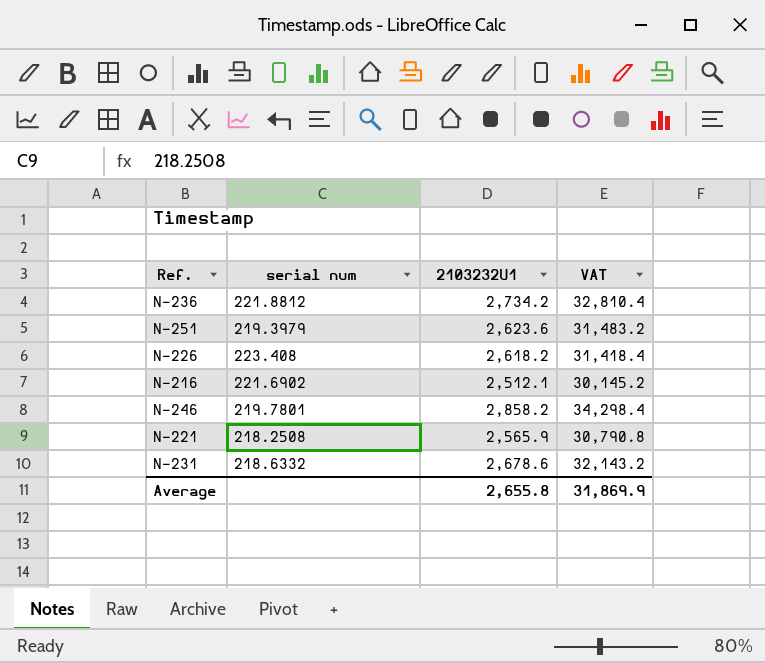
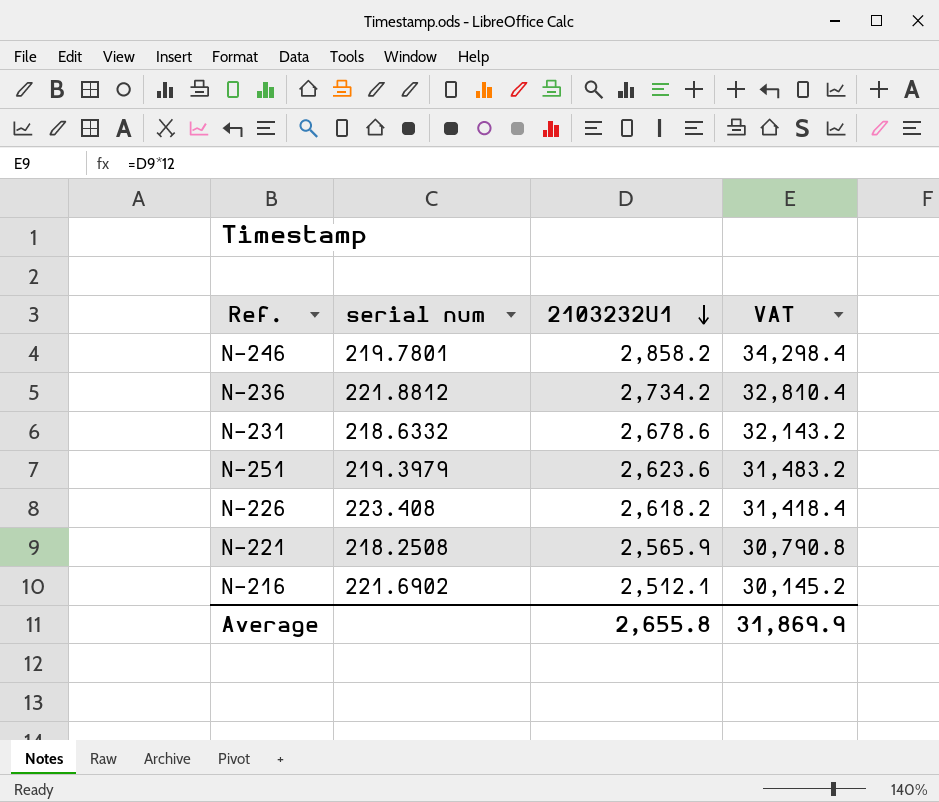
row order: none -> 2103232U1 descending

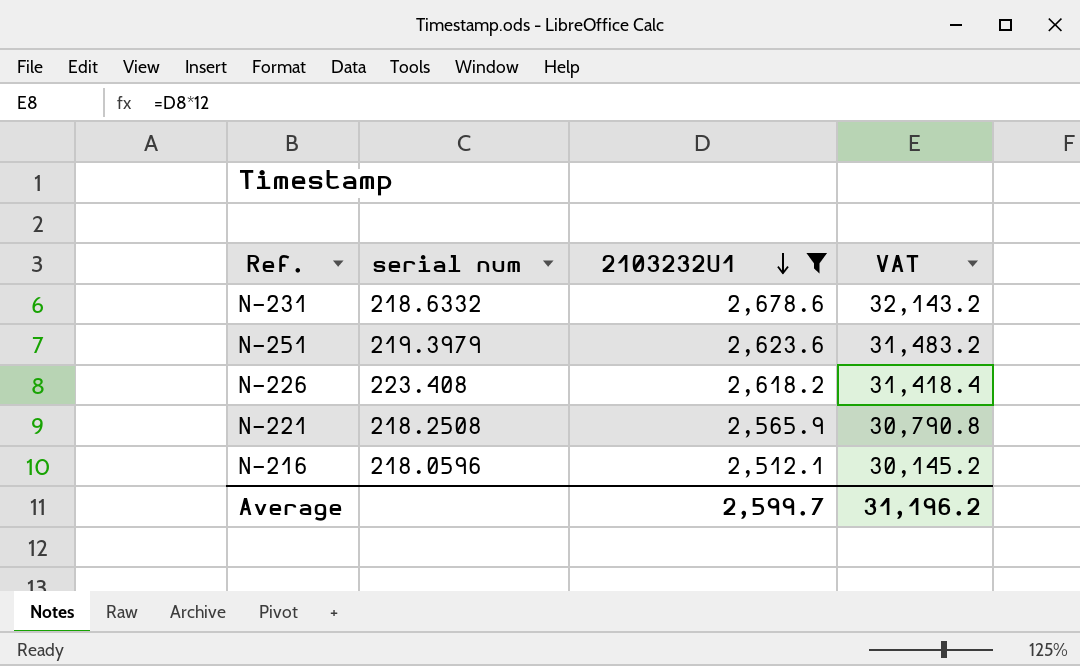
filter: none -> 2103232U1 <= 2,678.6
N-216 | serial num: 221.6902 -> 218.0596
Average | 2103232U1: 2,655.8 -> 2,599.7
Average | VAT: 31,869.9 -> 31,196.2

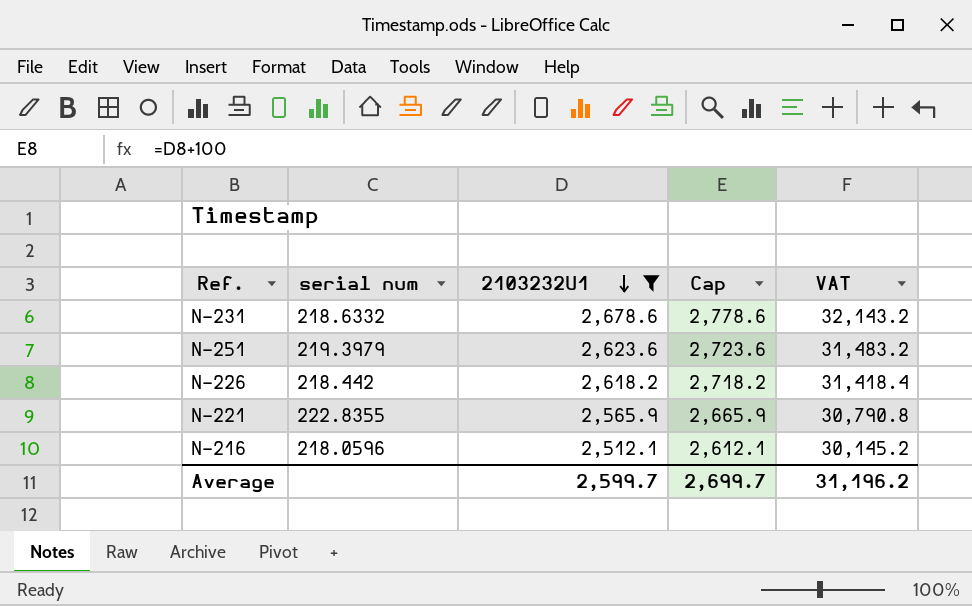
column Cap | formula: none -> [2103232U1] + 100
N-226 | serial num: 223.408 -> 218.442
N-221 | serial num: 218.2508 -> 222.8355

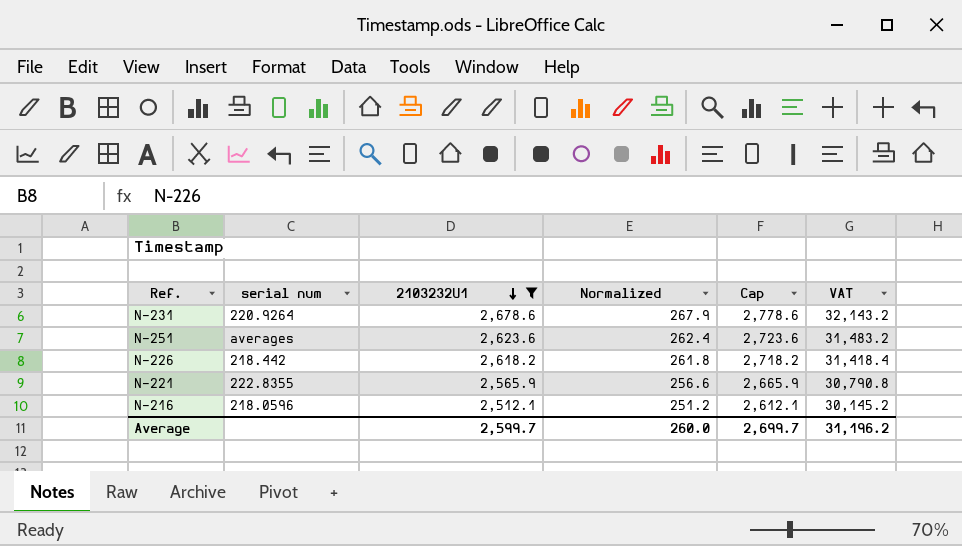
column Normalized | formula: none -> [2103232U1] * 0.1
N-231 | serial num: 218.6332 -> 220.9264
N-251 | serial num: 219.3979 -> averages

